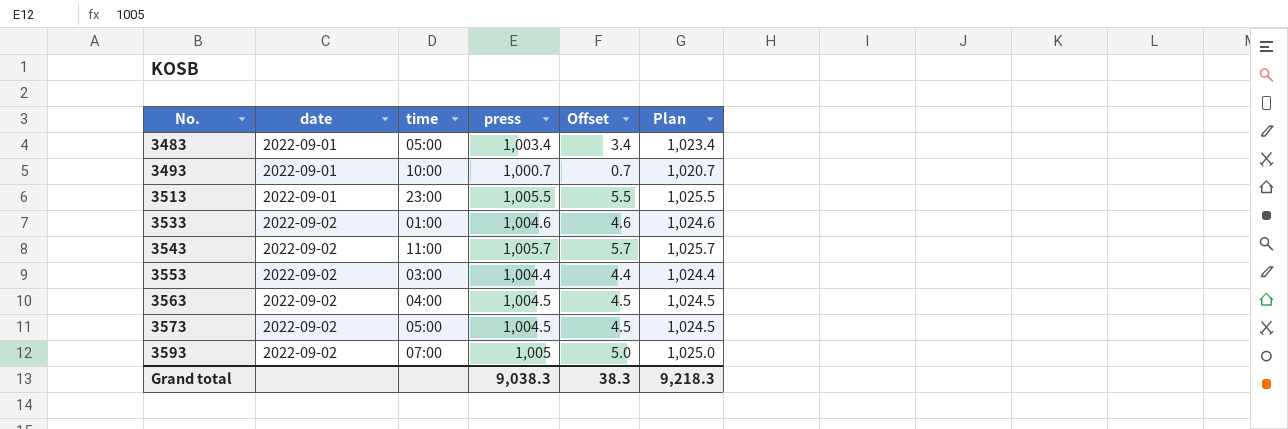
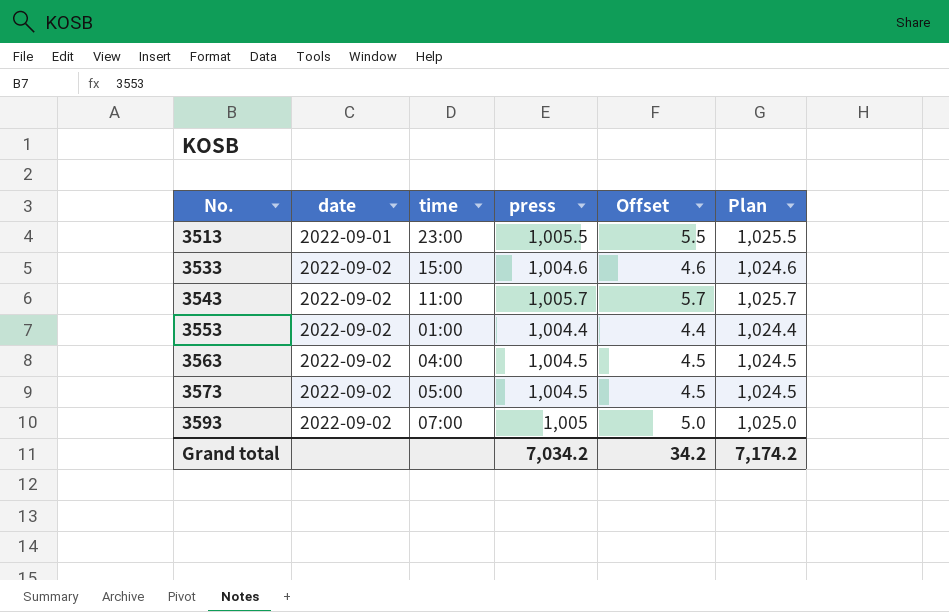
row 3483: 2022-09-01 | 05:00 | 1,003.4 | 3.4 | 1,023.4 -> none
row 3493: 2022-09-01 | 10:00 | 1,000.7 | 0.7 | 1,020.7 -> none
3533 | time: 01:00 -> 15:00
3553 | time: 03:00 -> 01:00
Grand total | press: 9,038.3 -> 7,034.2
Grand total | Offset: 38.3 -> 34.2
Grand total | Plan: 9,218.3 -> 7,174.2

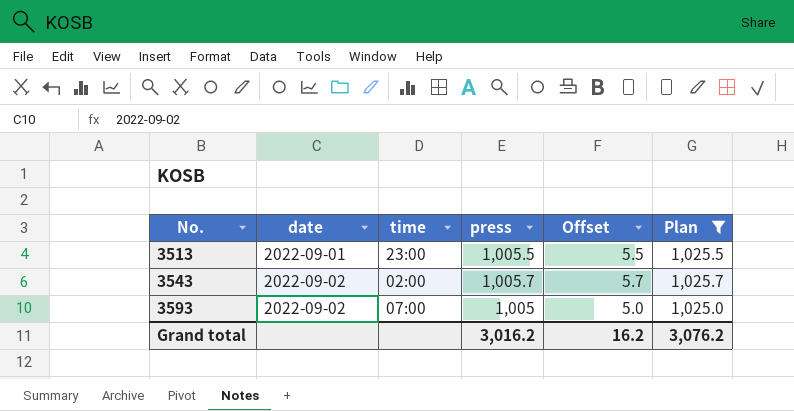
filter: none -> Plan >= 1,025.0
3543 | time: 11:00 -> 02:00
Grand total | press: 7,034.2 -> 3,016.2
Grand total | Offset: 34.2 -> 16.2
Grand total | Plan: 7,174.2 -> 3,076.2

